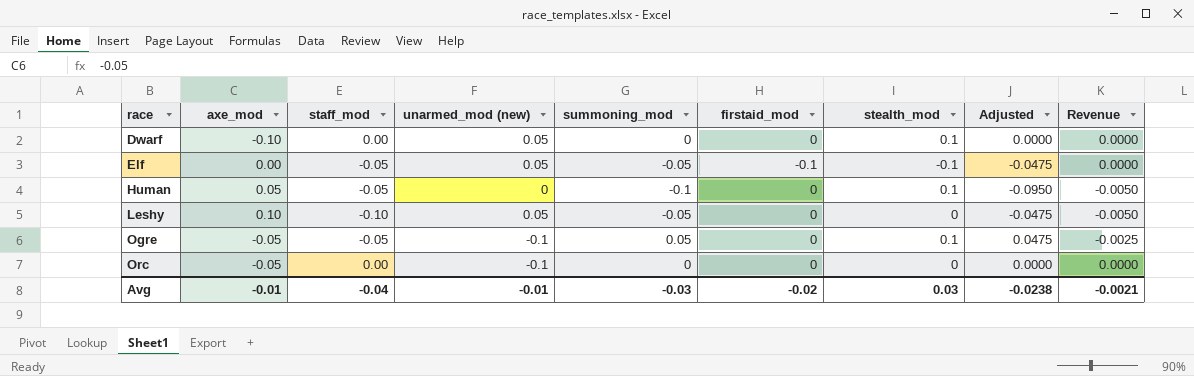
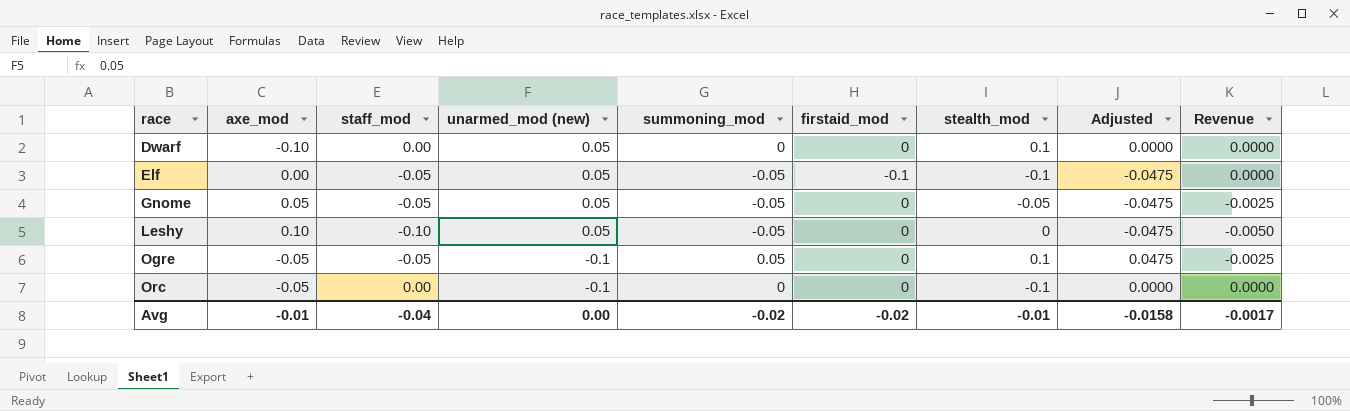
row Human: 0.05 | -0.05 | 0 | -0.1 | 0 | 0.1 | -0.0950 | -0.0050 -> none
row Gnome: none -> 0.05 | -0.05 | 0.05 | -0.05 | 0 | -0.05 | -0.0475 | -0.0025
Orc | stealth_mod: 0 -> -0.1
Avg | unarmed_mod (new): -0.01 -> 0.00
Avg | summoning_mod: -0.03 -> -0.02
Avg | stealth_mod: 0.03 -> -0.01
Avg | Adjusted: -0.0238 -> -0.0158
Avg | Revenue: -0.0021 -> -0.0017

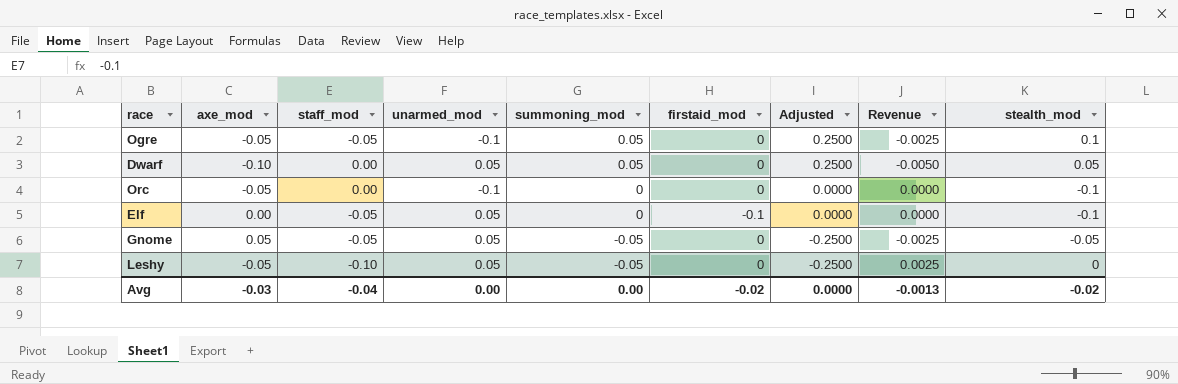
row order: race ascending -> summoning_mod descending
column name: unarmed_mod (new) -> unarmed_mod
column Adjusted | formula: [summoning_mod] * 0.95 -> [summoning_mod] * 5
column stealth_mod | position: 7 -> 9
Dwarf | summoning_mod: 0 -> 0.05
Dwarf | Revenue: 0.0000 -> -0.0050
Dwarf | stealth_mod: 0.1 -> 0.05
Elf | summoning_mod: -0.05 -> 0
Leshy | axe_mod: 0.10 -> -0.05
Leshy | Revenue: -0.0050 -> 0.0025
Avg | axe_mod: -0.01 -> -0.03
Avg | summoning_mod: -0.02 -> 0.00
Avg | Adjusted: -0.0158 -> 0.0000
Avg | Revenue: -0.0017 -> -0.0013
Avg | stealth_mod: -0.01 -> -0.02

